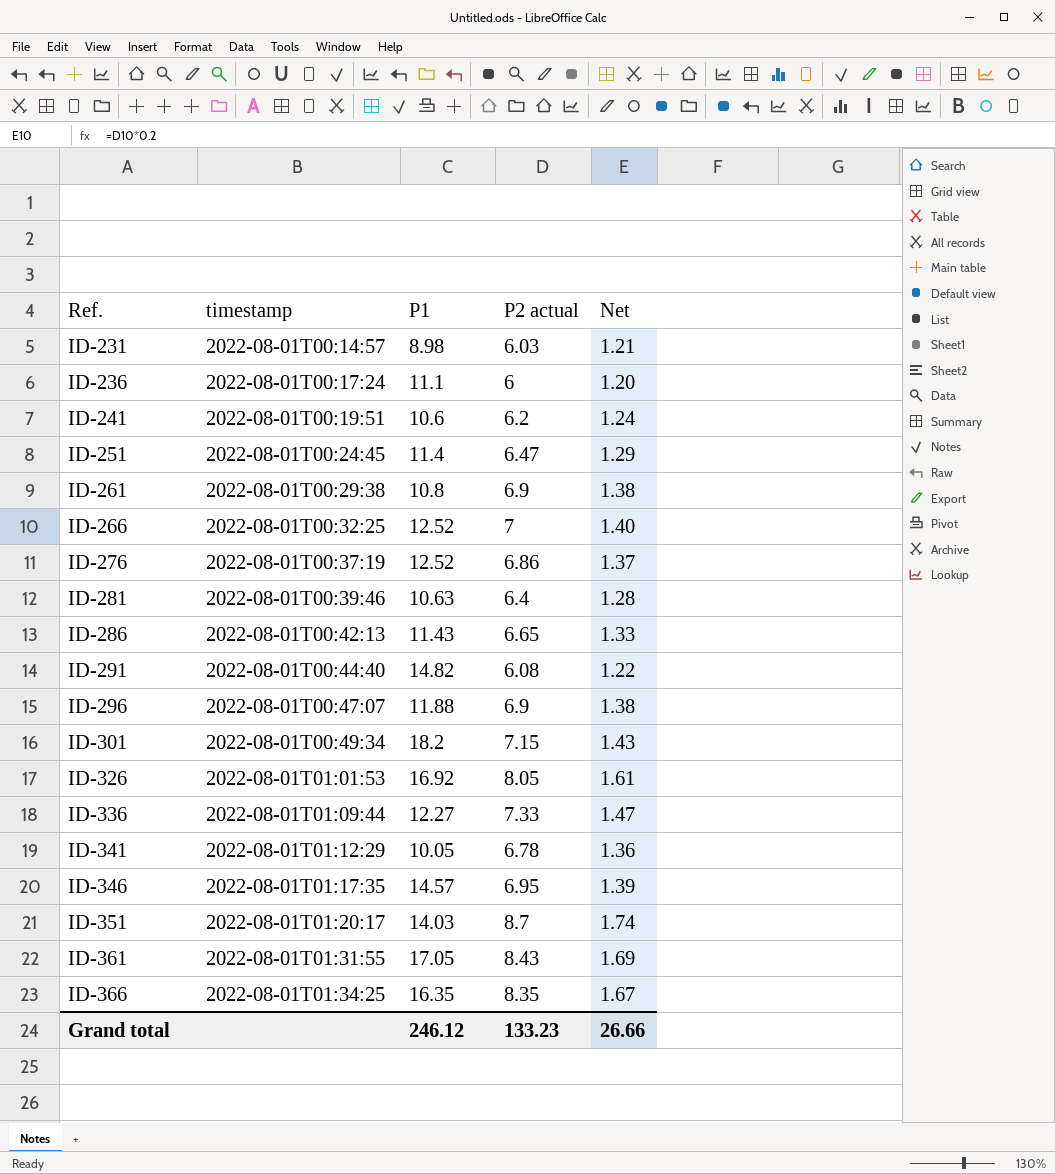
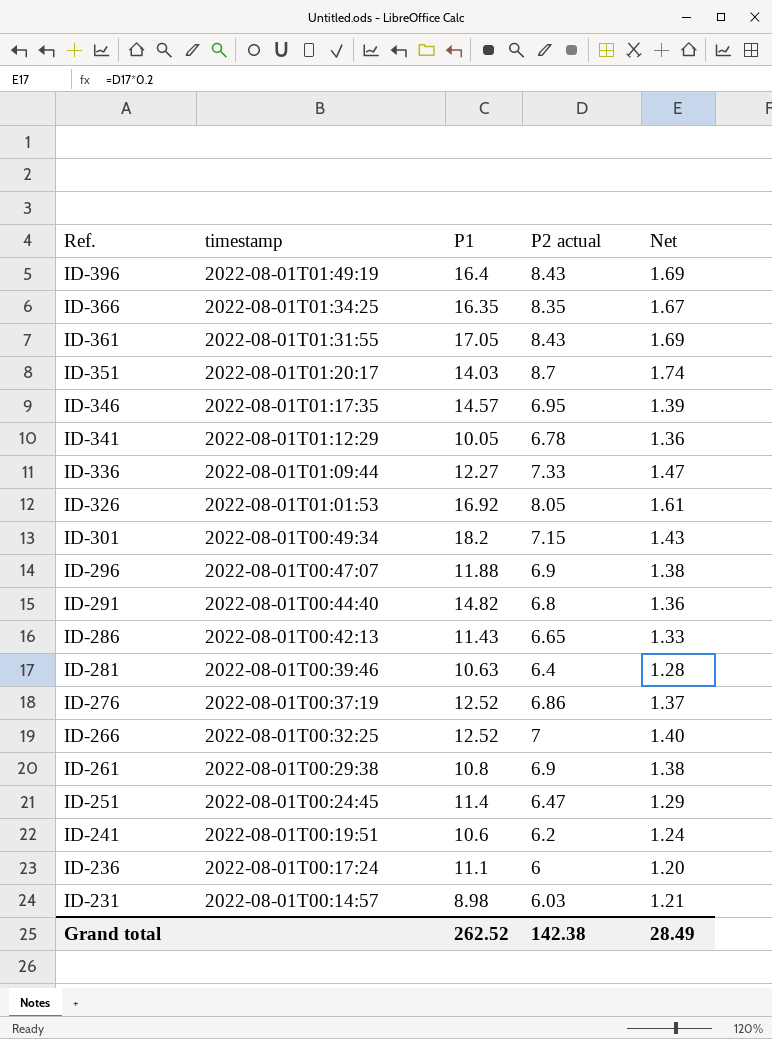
row order: Ref. ascending -> Ref. descending
row ID-396: none -> 2022-08-01T01:49:19 | 16.4 | 8.43 | 1.69
ID-291 | P2 actual: 6.08 -> 6.8
ID-291 | Net: 1.22 -> 1.36
Grand total | P1: 246.12 -> 262.52
Grand total | P2 actual: 133.23 -> 142.38
Grand total | Net: 26.66 -> 28.49

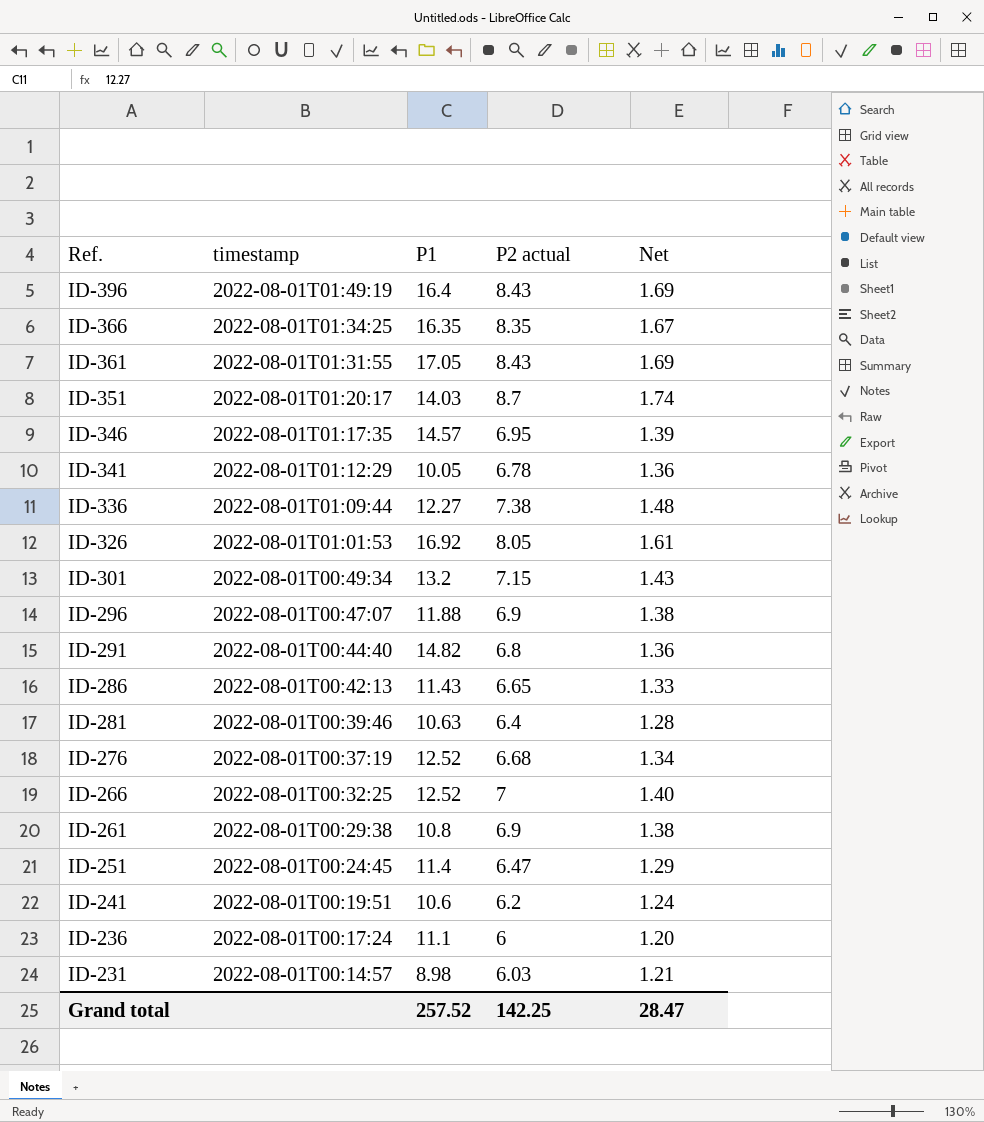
ID-336 | P2 actual: 7.33 -> 7.38
ID-336 | Net: 1.47 -> 1.48
ID-301 | P1: 18.2 -> 13.2
ID-276 | P2 actual: 6.86 -> 6.68
ID-276 | Net: 1.37 -> 1.34
Grand total | P1: 262.52 -> 257.52
Grand total | P2 actual: 142.38 -> 142.25
Grand total | Net: 28.49 -> 28.47

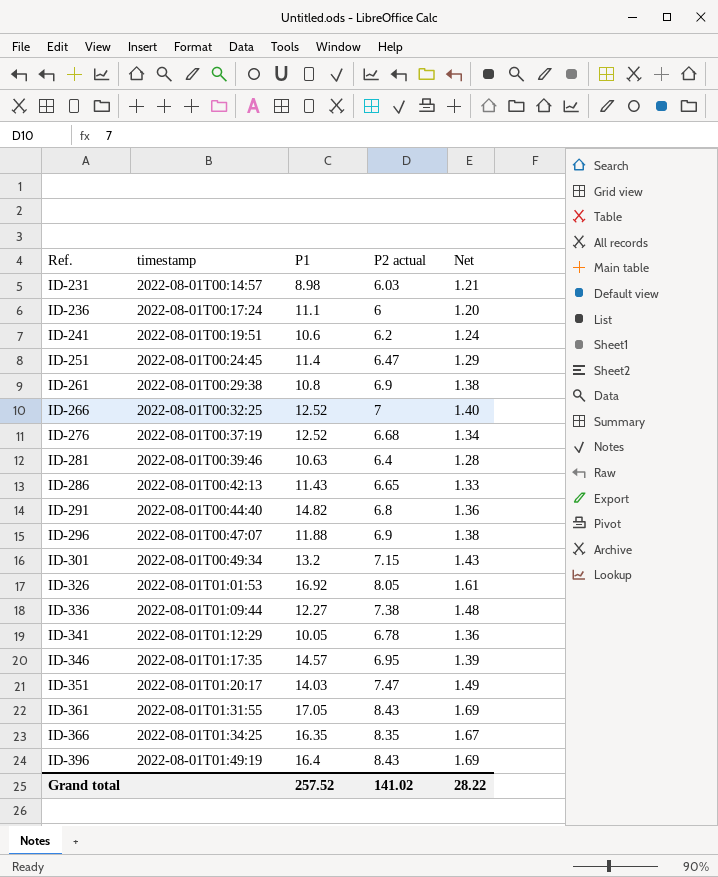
row order: Ref. descending -> Ref. ascending
ID-351 | P2 actual: 8.7 -> 7.47
ID-351 | Net: 1.74 -> 1.49
Grand total | P2 actual: 142.25 -> 141.02
Grand total | Net: 28.47 -> 28.22

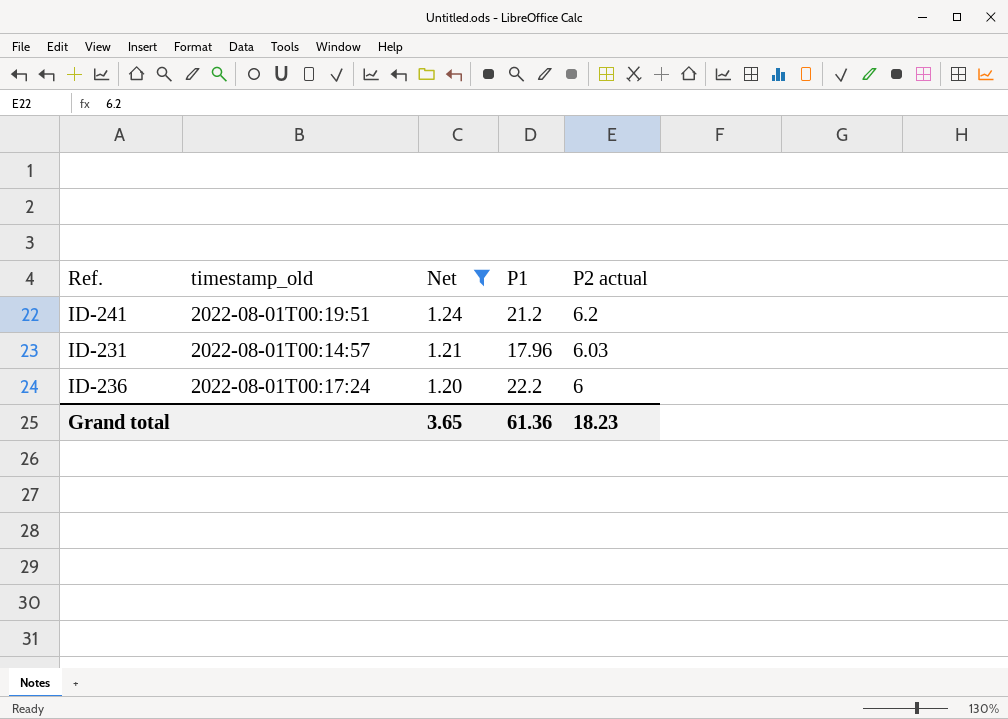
filter: none -> Net <= 1.24
row order: Ref. ascending -> Net descending
column name: timestamp -> timestamp_old
column Net | position: 5 -> 3
ID-241 | P1: 10.6 -> 21.2
ID-231 | P1: 8.98 -> 17.96
ID-236 | P1: 11.1 -> 22.2
Grand total | Net: 28.22 -> 3.65
Grand total | P1: 257.52 -> 61.36
Grand total | P2 actual: 141.02 -> 18.23

